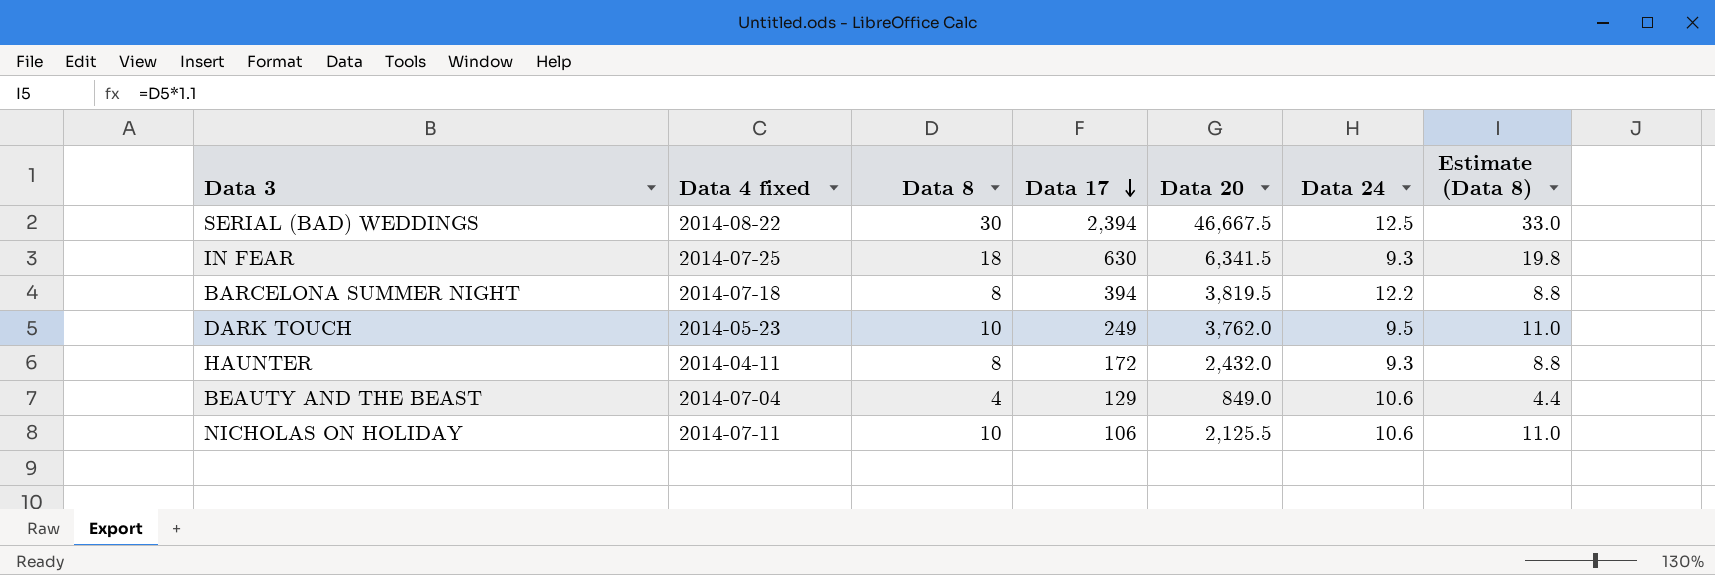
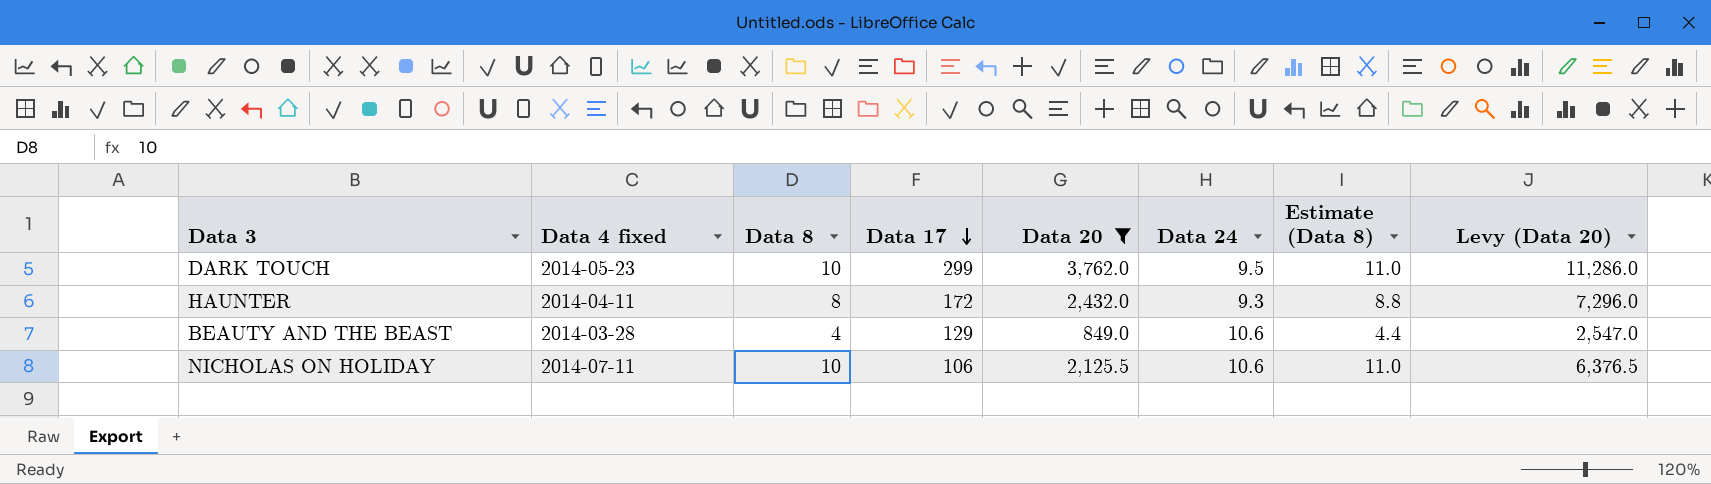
filter: none -> Data 20 <= 3,762.0
column Levy (Data 20) | formula: none -> [Data 20] * 3
DARK TOUCH | Data 17: 249 -> 299
BEAUTY AND THE BEAST | Data 4 fixed: 2014-07-04 -> 2014-03-28

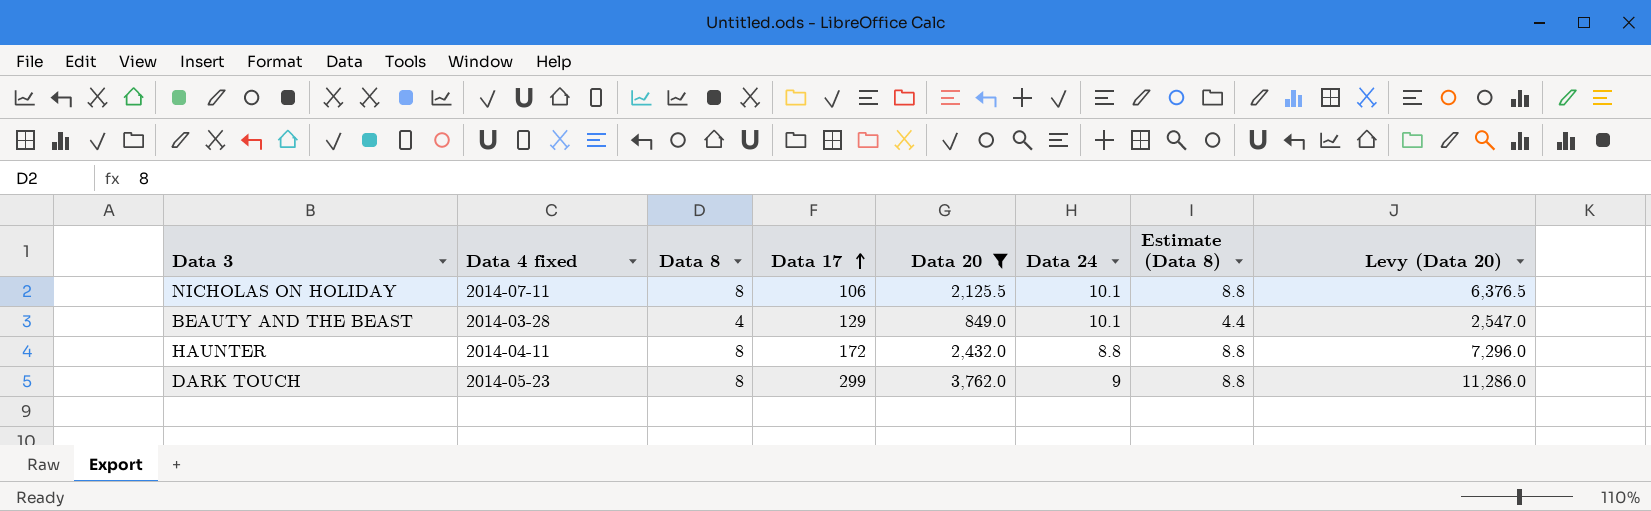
row order: Data 17 descending -> Data 17 ascending
NICHOLAS ON HOLIDAY | Data 8: 10 -> 8
NICHOLAS ON HOLIDAY | Data 24: 10.6 -> 10.1
NICHOLAS ON HOLIDAY | Estimate (Data 8): 11.0 -> 8.8
BEAUTY AND THE BEAST | Data 24: 10.6 -> 10.1
HAUNTER | Data 24: 9.3 -> 8.8
DARK TOUCH | Data 8: 10 -> 8
DARK TOUCH | Data 24: 9.5 -> 9
DARK TOUCH | Estimate (Data 8): 11.0 -> 8.8

